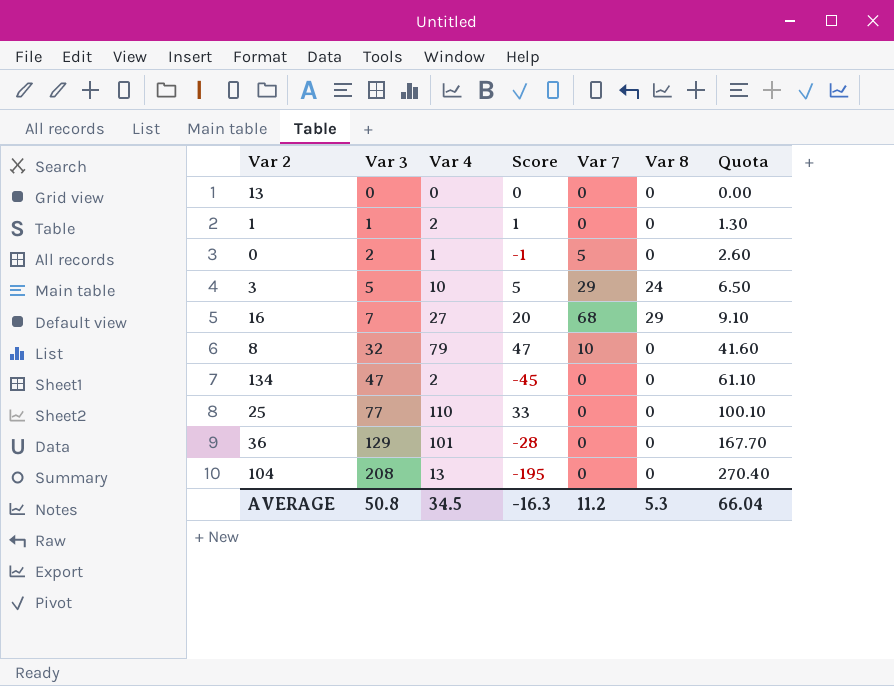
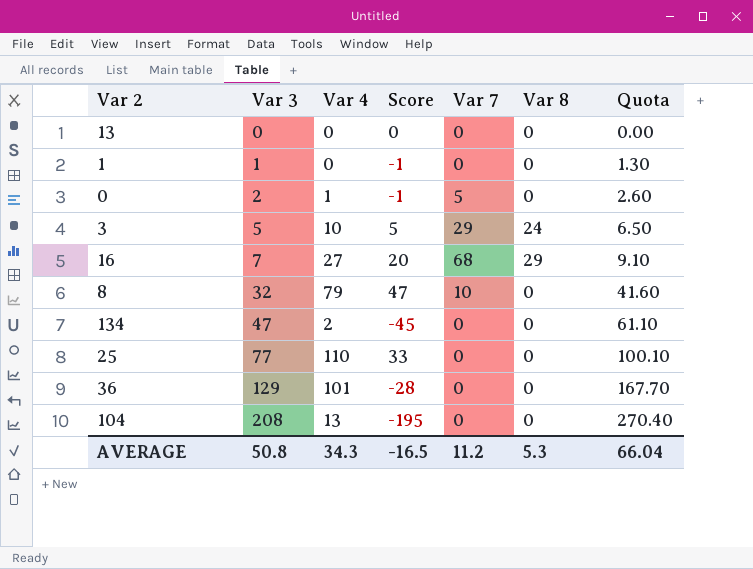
1 | Var 4: 2 -> 0
1 | Score: 1 -> -1
AVERAGE | Var 4: 34.5 -> 34.3
AVERAGE | Score: -16.3 -> -16.5

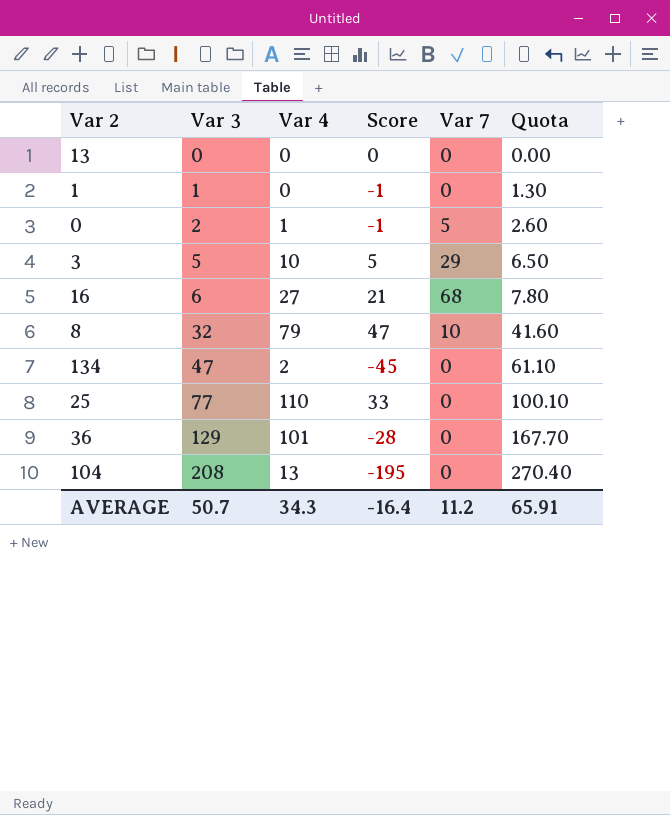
column Var 8 | position: 6 -> none
16 | Var 3: 7 -> 6
16 | Score: 20 -> 21
16 | Quota: 9.10 -> 7.80
AVERAGE | Var 3: 50.8 -> 50.7
AVERAGE | Score: -16.5 -> -16.4
AVERAGE | Quota: 66.04 -> 65.91

